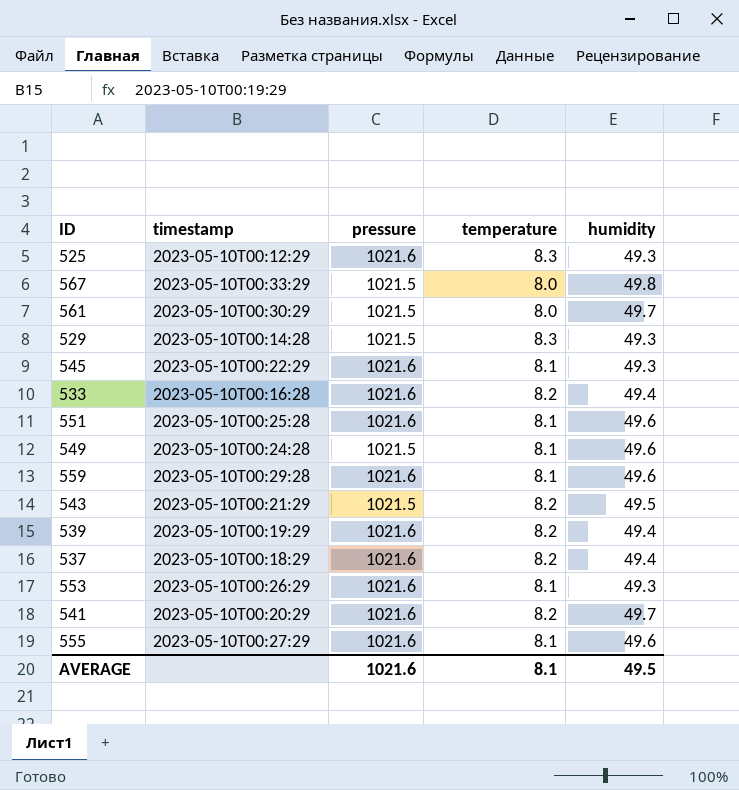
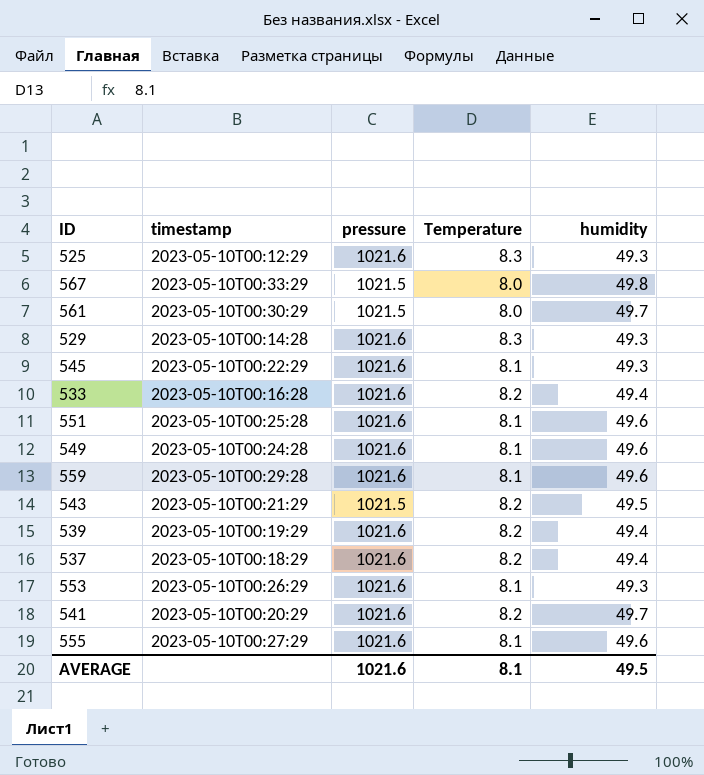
column name: temperature -> Temperature
529 | pressure: 1021.5 -> 1021.6
549 | pressure: 1021.5 -> 1021.6

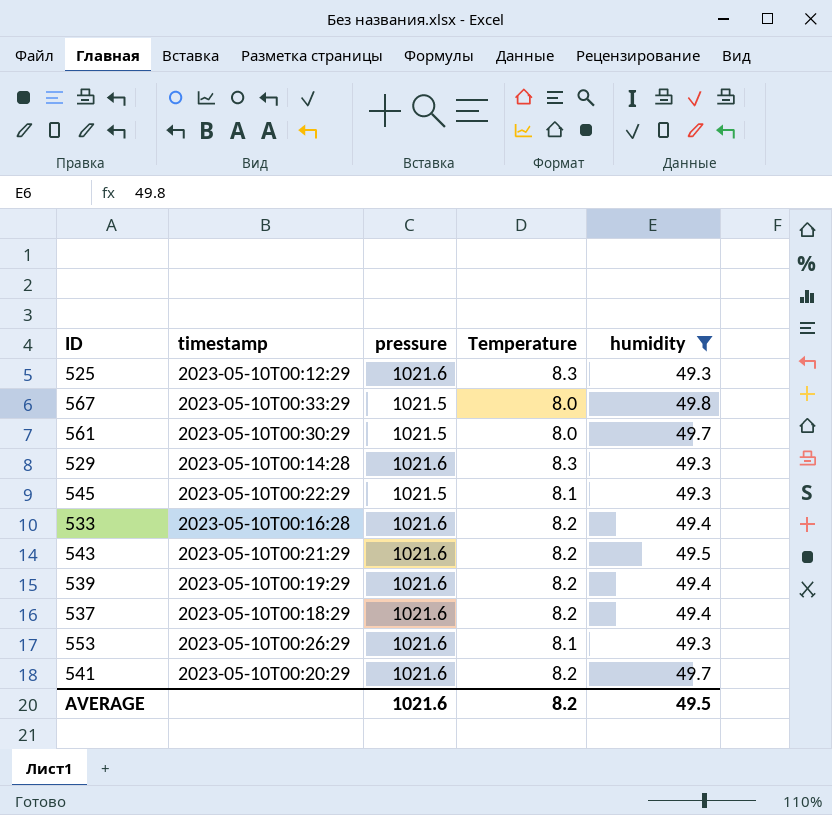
filter: none -> humidity != 49.6
545 | pressure: 1021.6 -> 1021.5
543 | pressure: 1021.5 -> 1021.6
AVERAGE | Temperature: 8.1 -> 8.2

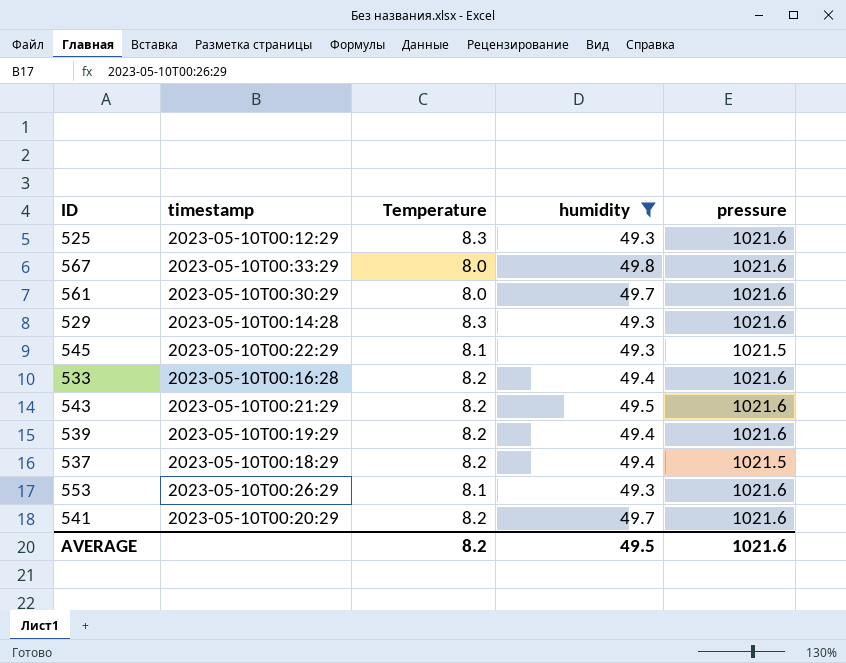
column pressure | position: 3 -> 5
567 | pressure: 1021.5 -> 1021.6
561 | pressure: 1021.5 -> 1021.6
537 | pressure: 1021.6 -> 1021.5

